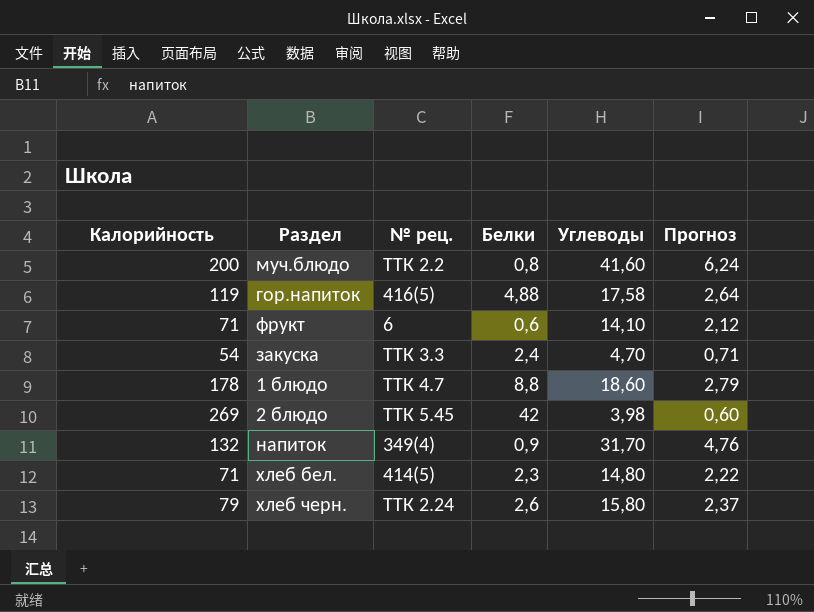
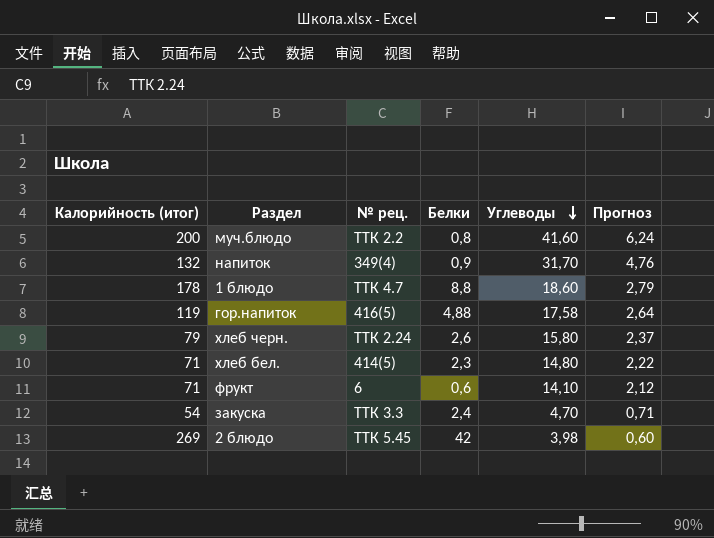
row order: none -> Углеводы descending
column name: Калорийность -> Калорийность (итог)

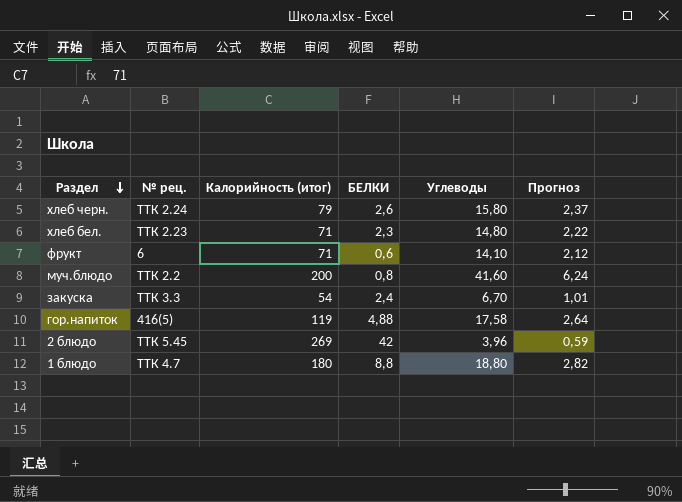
row order: Углеводы descending -> Раздел descending
column Калорийность (итог) | position: 1 -> 3
column name: Белки -> БЕЛКИ
row напиток: 132 | 349(4) | 0,9 | 31,70 | 4,76 -> none
хлеб бел. | № рец.: 414(5) -> ТТК 2.23
закуска | Углеводы: 4,70 -> 6,70
закуска | Прогноз: 0,71 -> 1,01
2 блюдо | Углеводы: 3,98 -> 3,96
2 блюдо | Прогноз: 0,60 -> 0,59
1 блюдо | Калорийность (итог): 178 -> 180
1 блюдо | Углеводы: 18,60 -> 18,80
1 блюдо | Прогноз: 2,79 -> 2,82

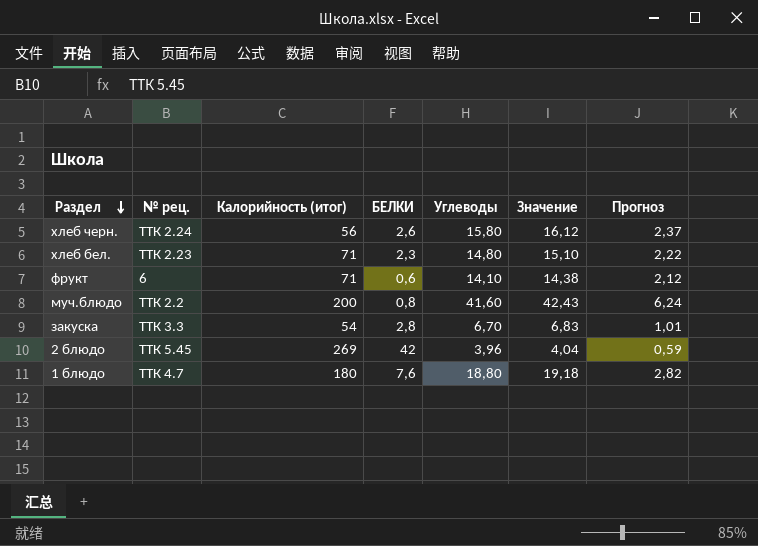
column Значение | formula: none -> [Углеводы] * 1,02
row гор.напиток: 416(5) | 119 | 4,88 | 17,58 | 2,64 -> none
хлеб черн. | Калорийность (итог): 79 -> 56
закуска | БЕЛКИ: 2,4 -> 2,8
1 блюдо | БЕЛКИ: 8,8 -> 7,6

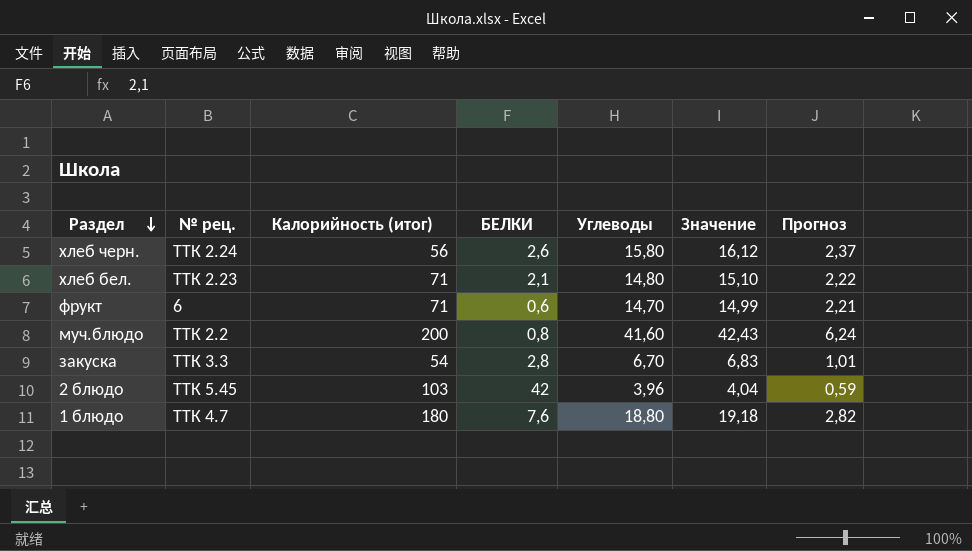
хлеб бел. | БЕЛКИ: 2,3 -> 2,1
фрукт | Углеводы: 14,10 -> 14,70
фрукт | Значение: 14,38 -> 14,99
фрукт | Прогноз: 2,12 -> 2,21
2 блюдо | Калорийность (итог): 269 -> 103

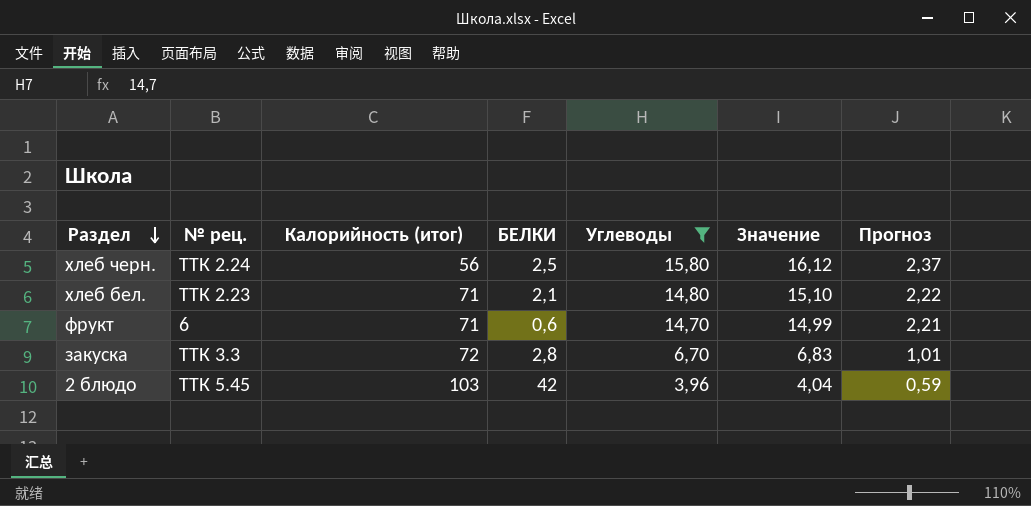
filter: none -> Углеводы <= 15,80
хлеб черн. | БЕЛКИ: 2,6 -> 2,5
закуска | Калорийность (итог): 54 -> 72

